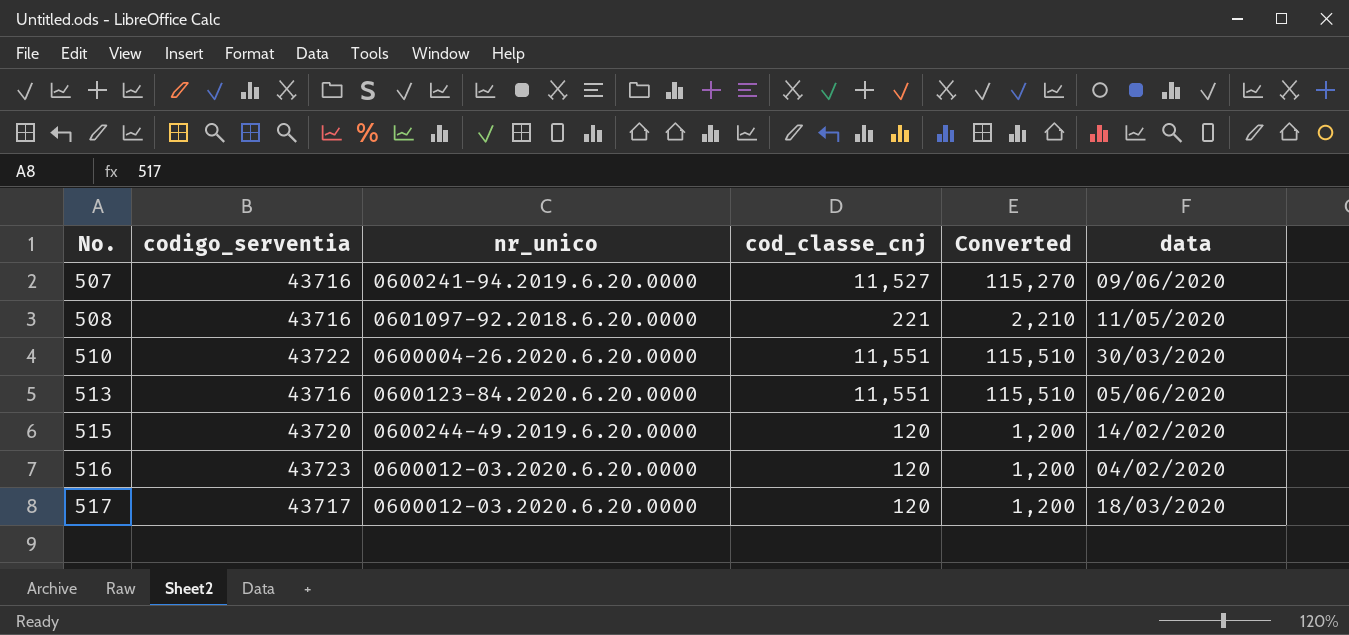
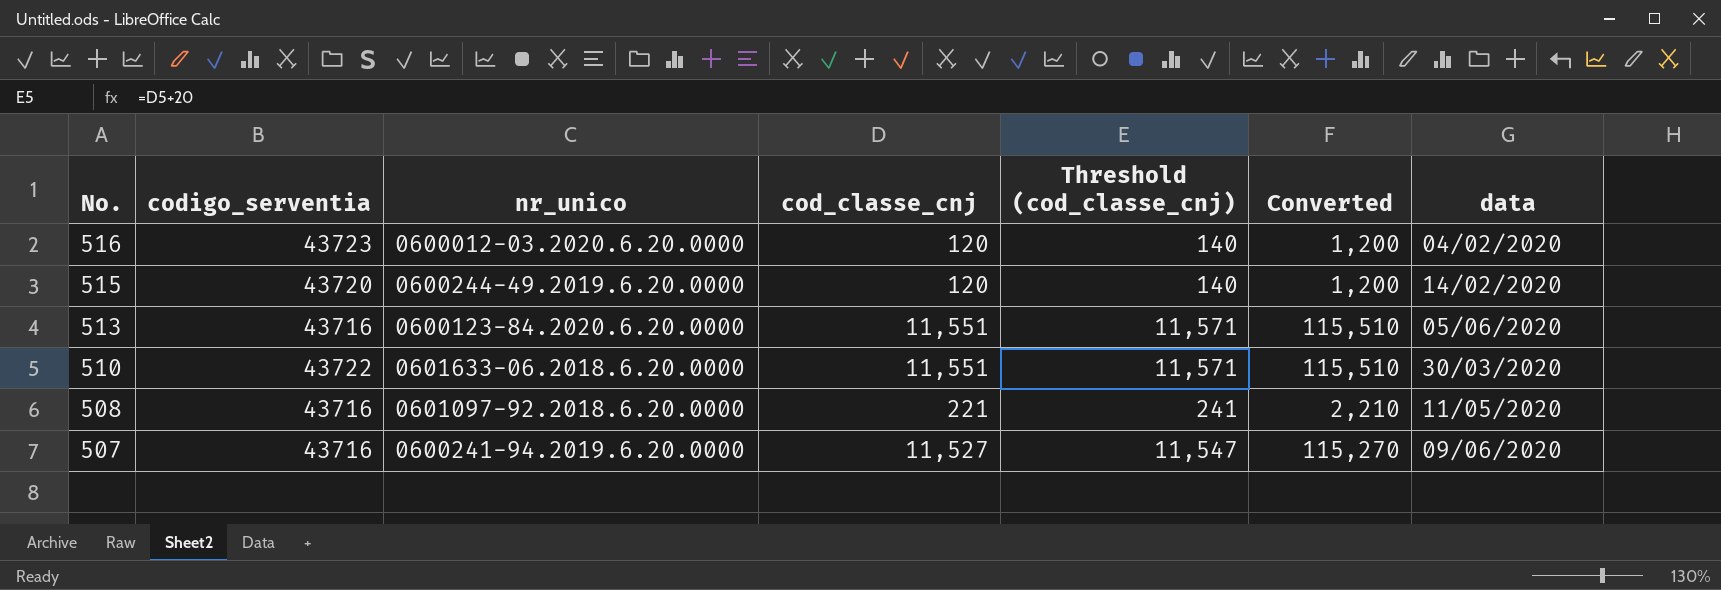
row order: No. ascending -> No. descending
column Threshold (cod_classe_cnj) | formula: none -> [cod_classe_cnj] + 20
row 517: 43717 | 0600012-03.2020.6.20.0000 | 120 | 1,200 | 18/03/2020 -> none
510 | nr_unico: 0600004-26.2020.6.20.0000 -> 0601633-06.2018.6.20.0000

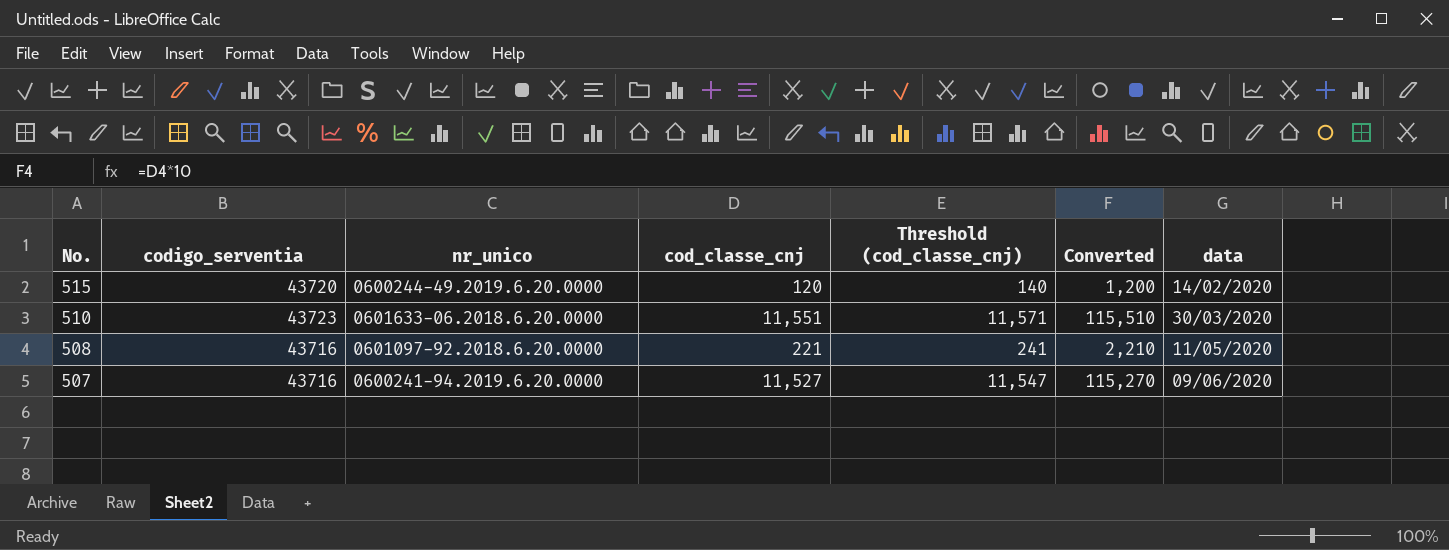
row 516: 43723 | 0600012-03.2020.6.20.0000 | 120 | 140 | 1,200 | 04/02/2020 -> none
row 513: 43716 | 0600123-84.2020.6.20.0000 | 11,551 | 11,571 | 115,510 | 05/06/2020 -> none
510 | codigo_serventia: 43722 -> 43723

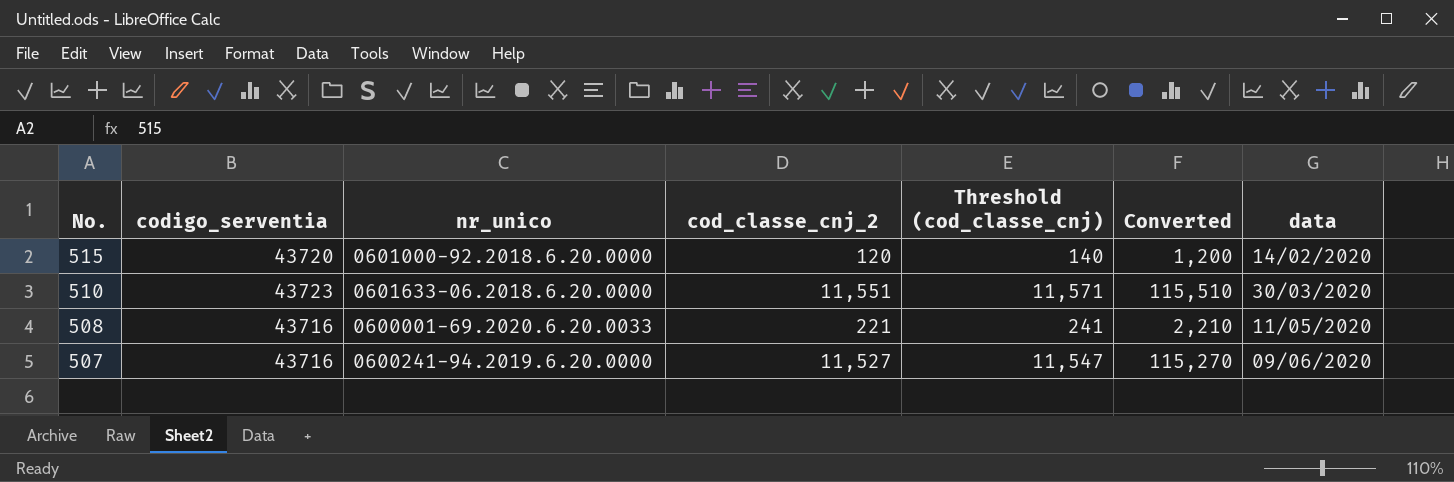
column name: cod_classe_cnj -> cod_classe_cnj_2
515 | nr_unico: 0600244-49.2019.6.20.0000 -> 0601000-92.2018.6.20.0000
508 | nr_unico: 0601097-92.2018.6.20.0000 -> 0600001-69.2020.6.20.0033

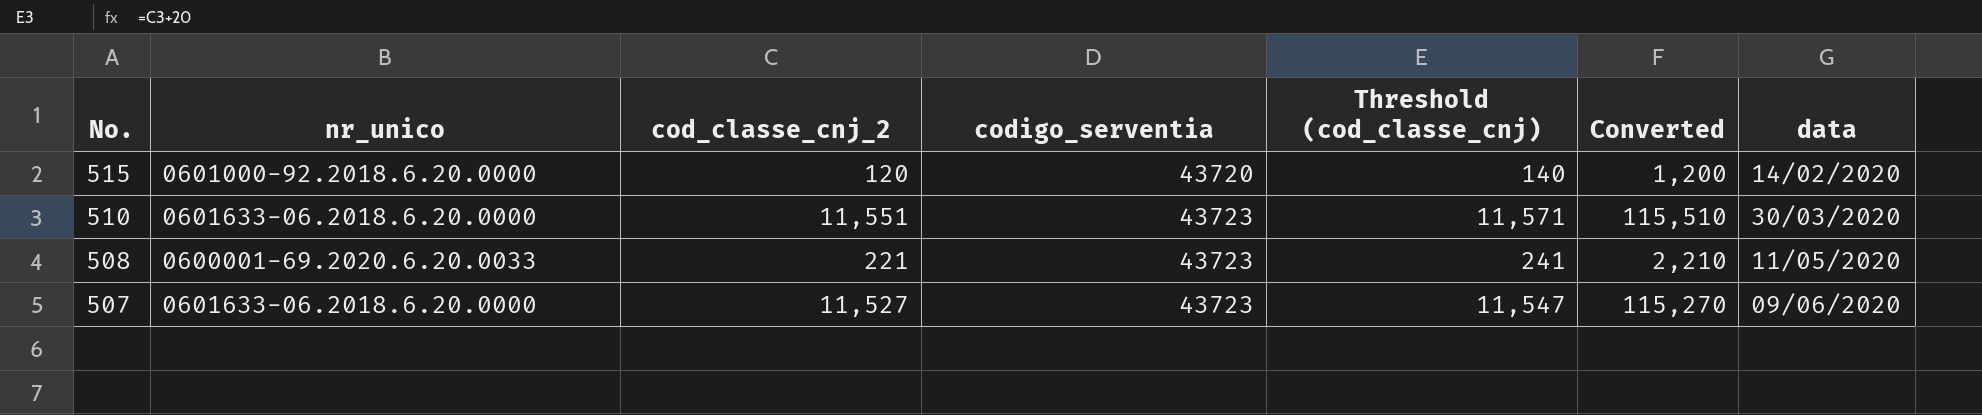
column codigo_serventia | position: 2 -> 4
508 | codigo_serventia: 43716 -> 43723
507 | nr_unico: 0600241-94.2019.6.20.0000 -> 0601633-06.2018.6.20.0000
507 | codigo_serventia: 43716 -> 43723

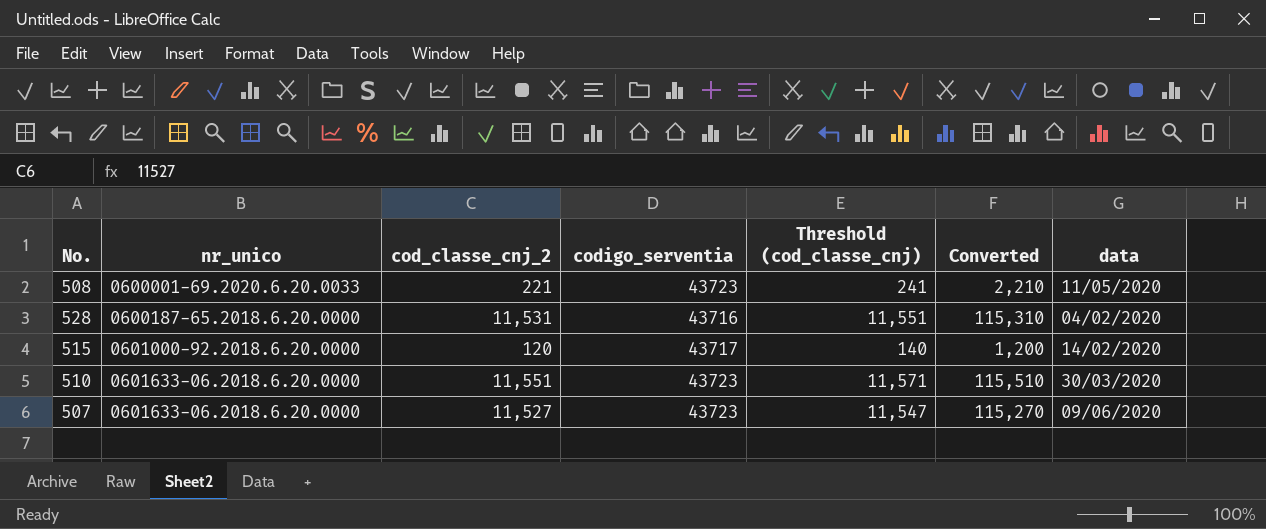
row order: No. descending -> nr_unico ascending
row 528: none -> 0600187-65.2018.6.20.0000 | 11,531 | 43716 | 11,551 | 115,310 | 04/02/2020
515 | codigo_serventia: 43720 -> 43717

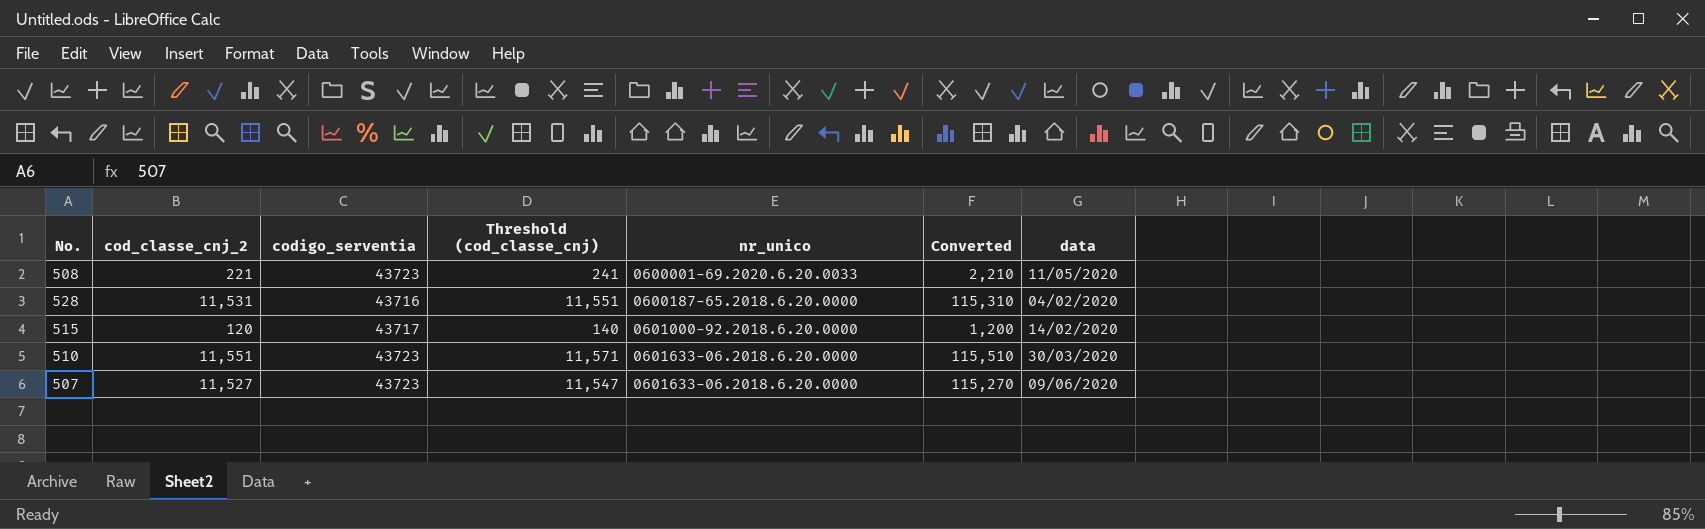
column nr_unico | position: 2 -> 5

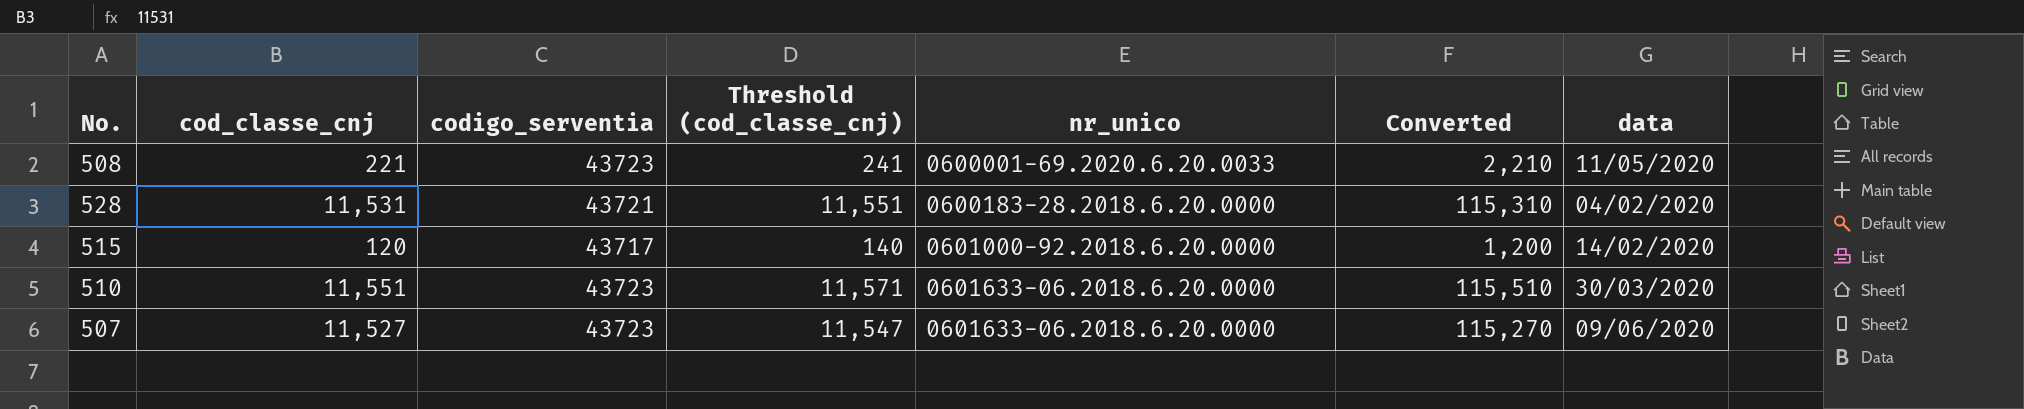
column name: cod_classe_cnj_2 -> cod_classe_cnj
528 | codigo_serventia: 43716 -> 43721
528 | nr_unico: 0600187-65.2018.6.20.0000 -> 0600183-28.2018.6.20.0000

